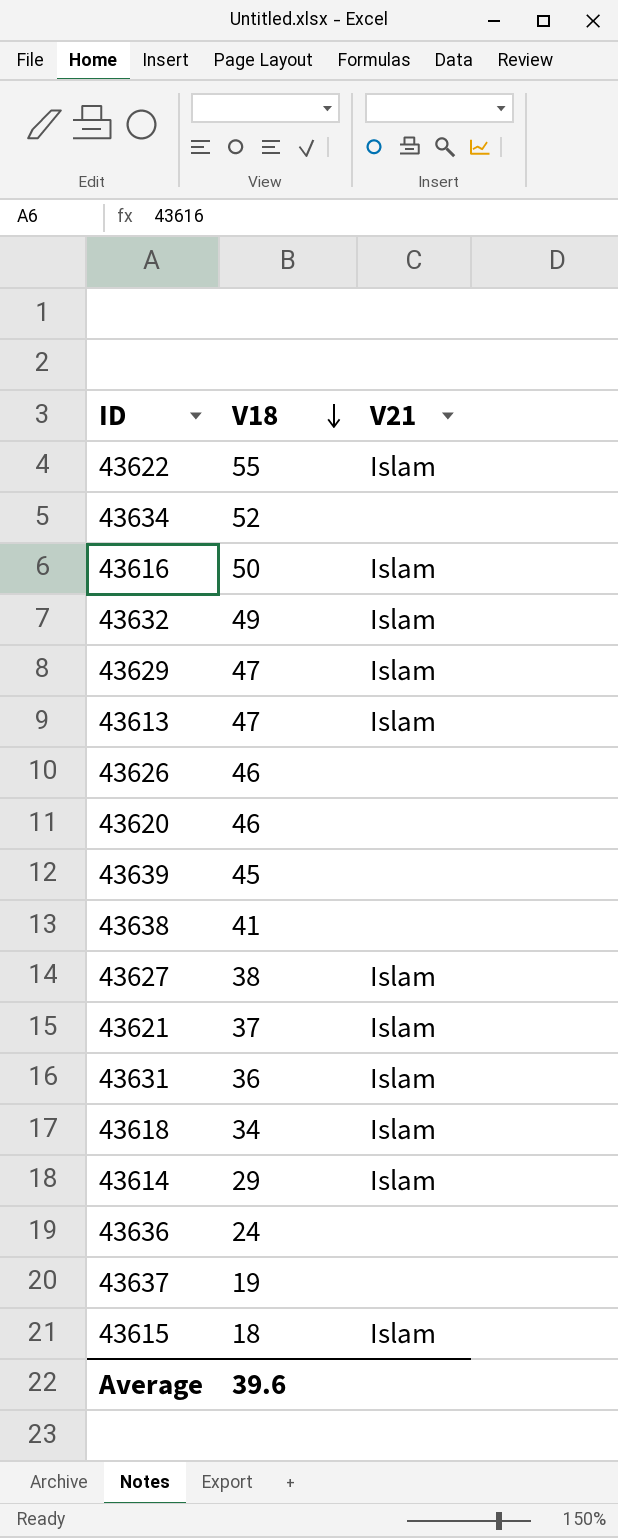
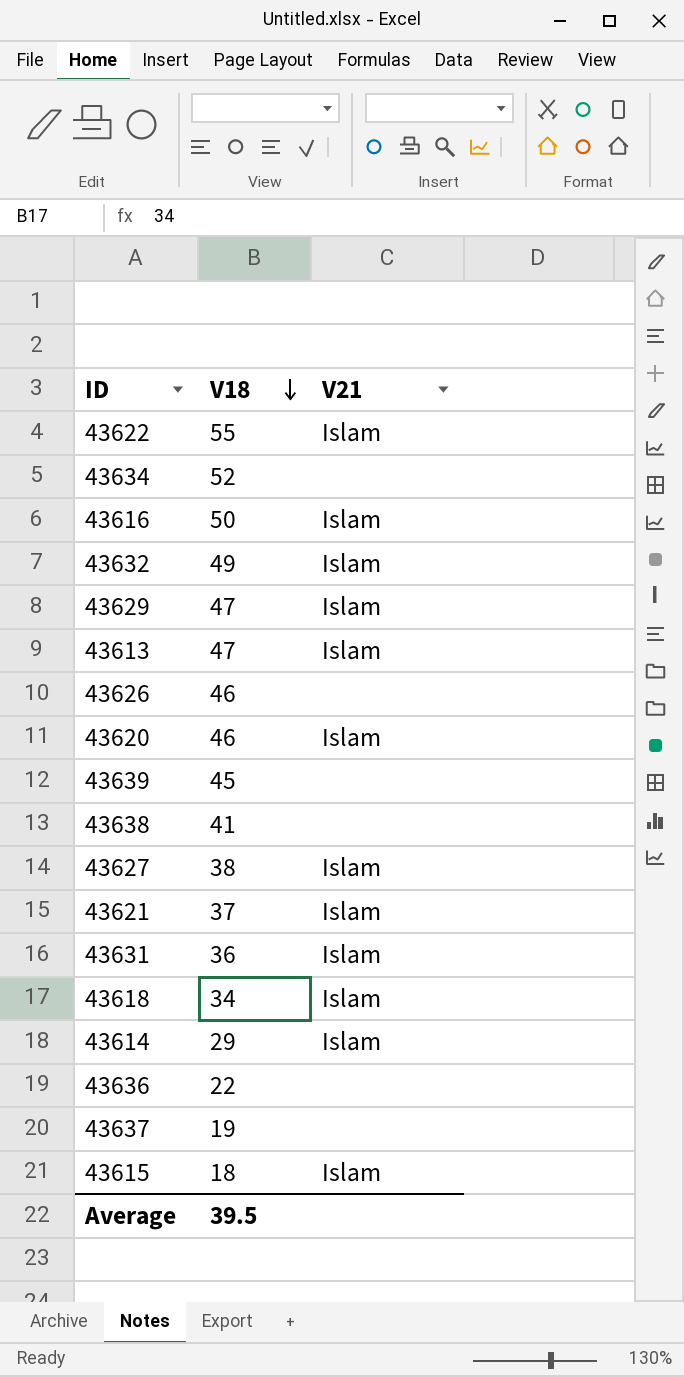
43620 | V21: none -> Islam
43636 | V18: 24 -> 22
Average | V18: 39.6 -> 39.5

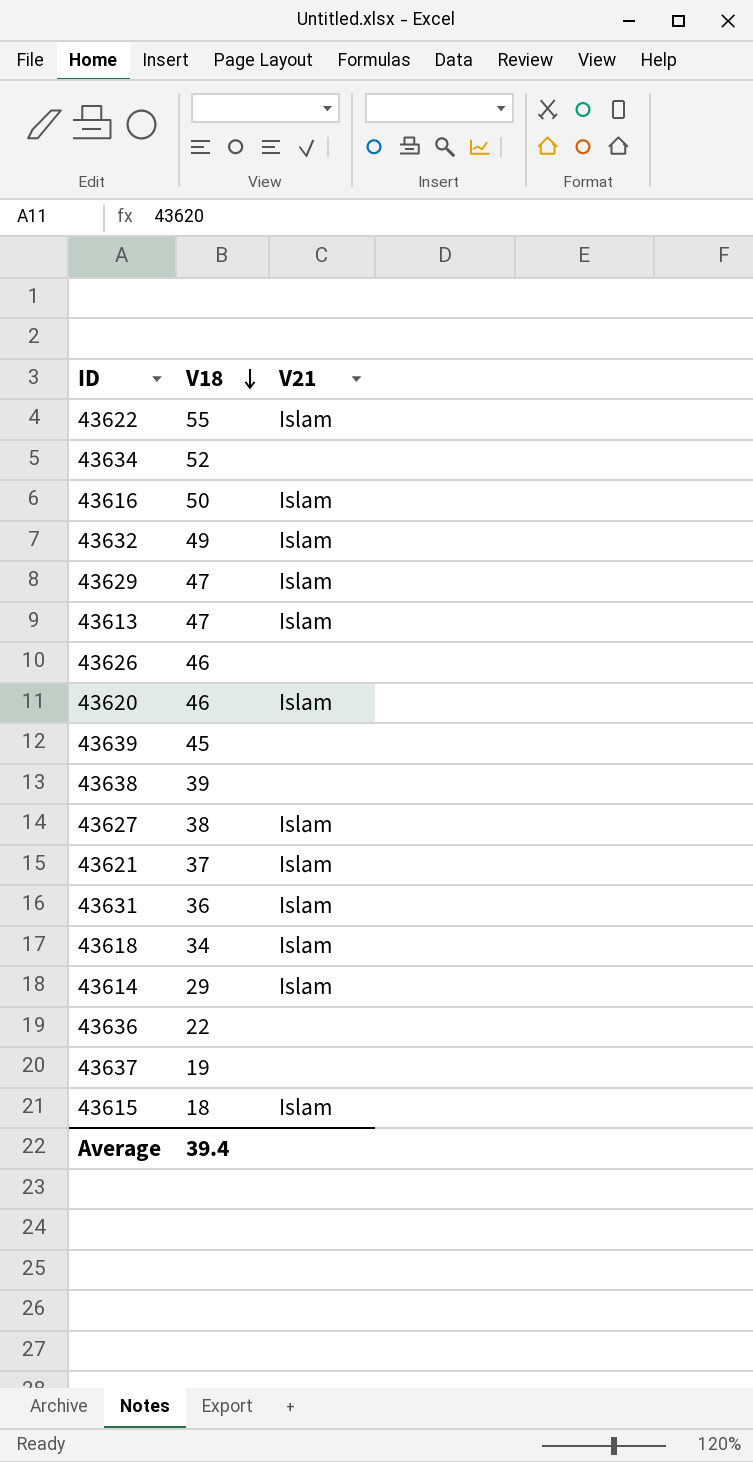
43638 | V18: 41 -> 39
Average | V18: 39.5 -> 39.4

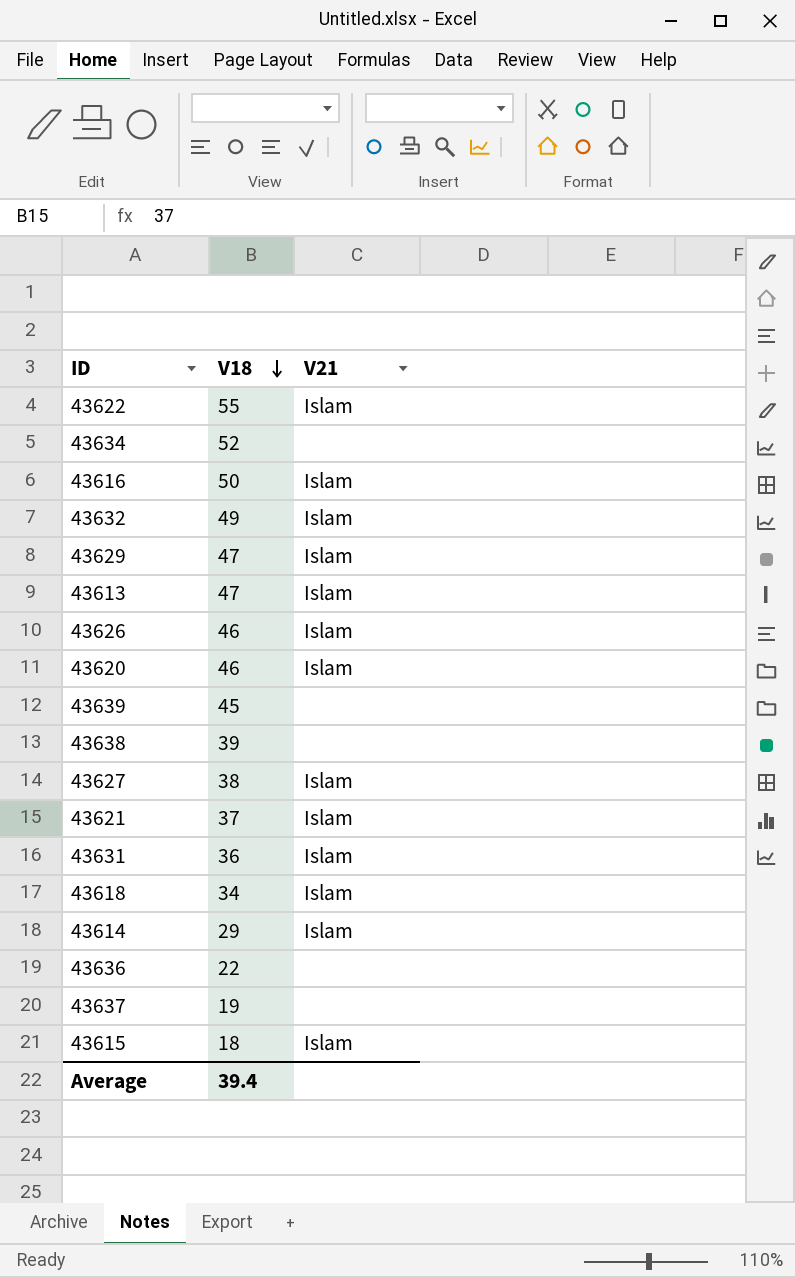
43626 | V21: none -> Islam

